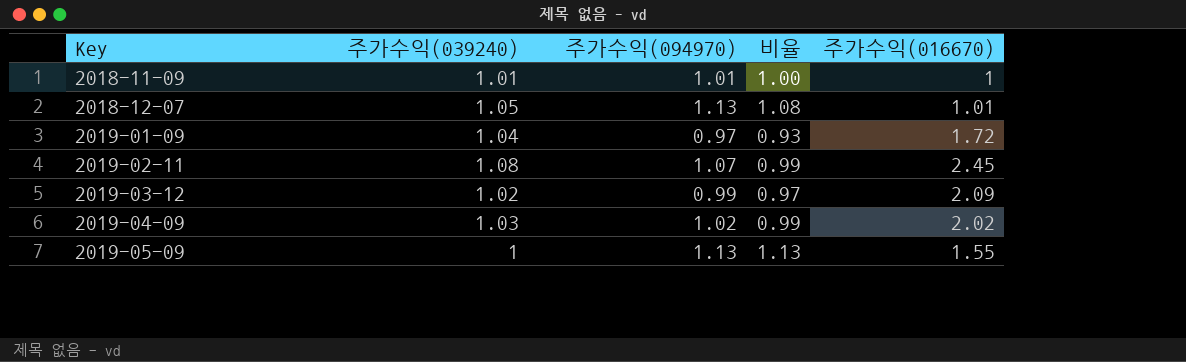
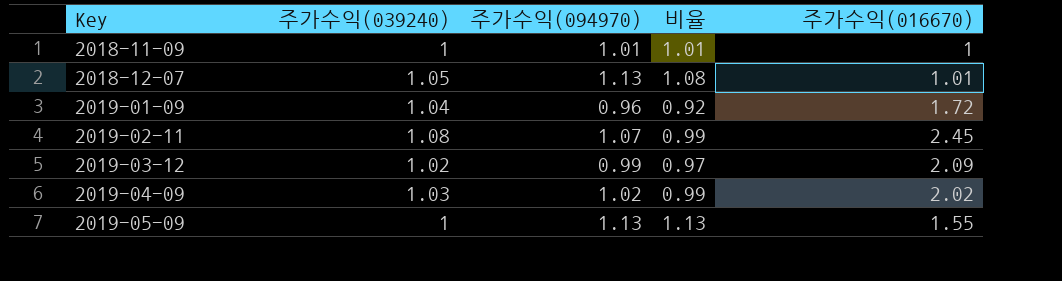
2018-11-09 | 주가수익(039240): 1.01 -> 1
2018-11-09 | 비율: 1.00 -> 1.01
2019-01-09 | 주가수익(094970): 0.97 -> 0.96
2019-01-09 | 비율: 0.93 -> 0.92

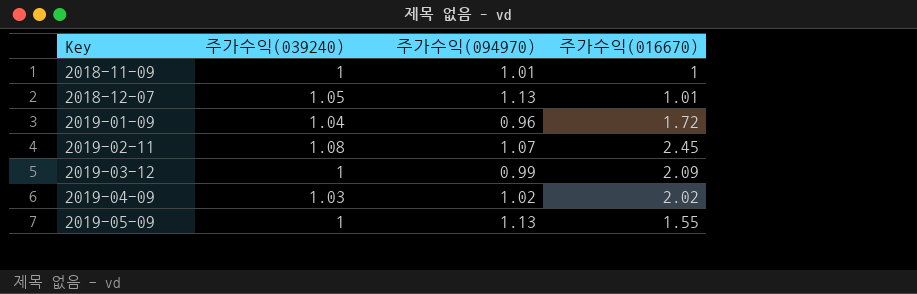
column 비율 | formula: [주가수익(094970)] / [주가수익(039240)] -> none
2019-03-12 | 주가수익(039240): 1.02 -> 1

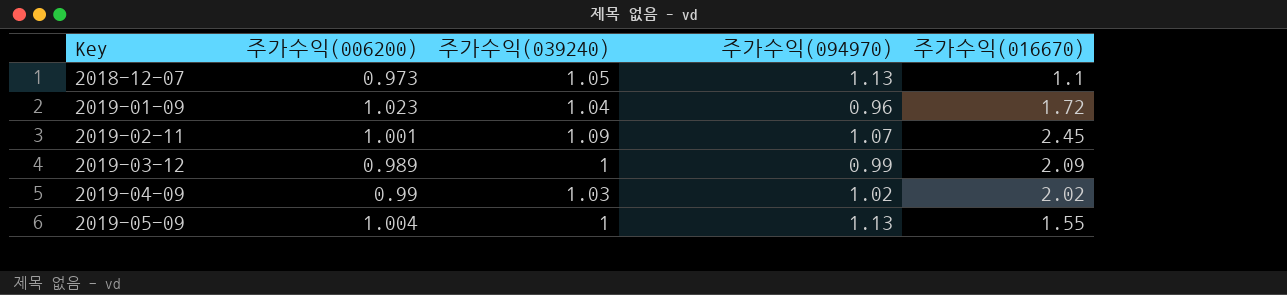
column 주가수익(006200) | position: none -> 2
row 2018-11-09: 1 | 1.01 | 1 -> none
2018-12-07 | 주가수익(016670): 1.01 -> 1.1
2019-02-11 | 주가수익(039240): 1.08 -> 1.09

